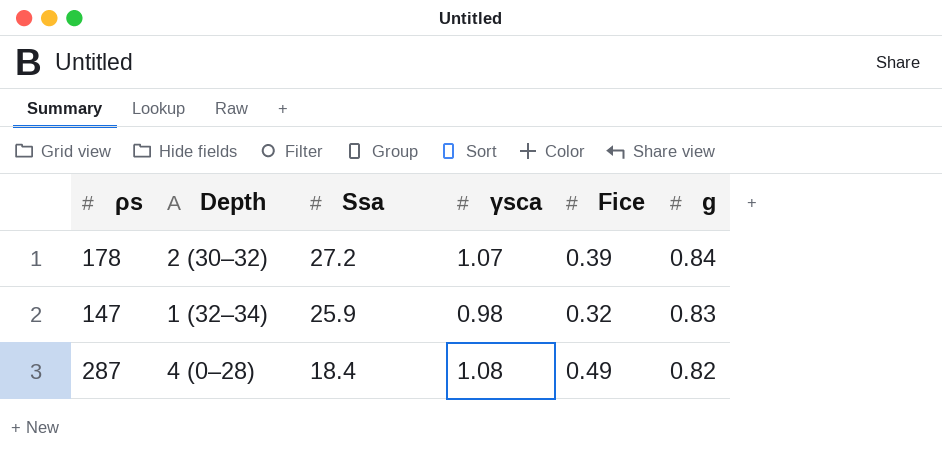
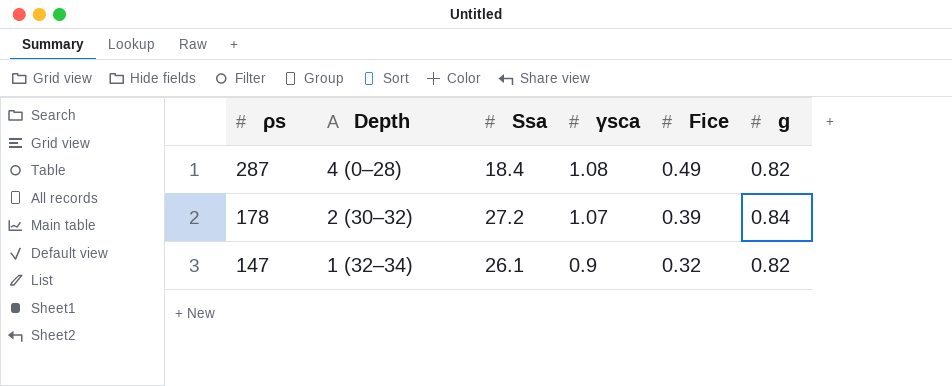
row order: Ssa descending -> ρs descending
147 | Ssa: 25.9 -> 26.1
147 | γsca: 0.98 -> 0.9
147 | g: 0.83 -> 0.82

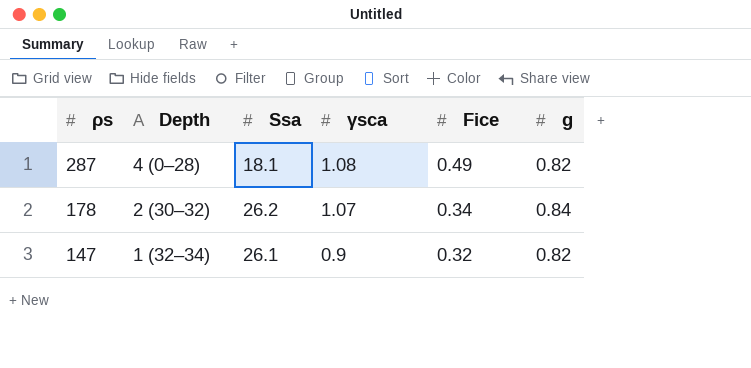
287 | Ssa: 18.4 -> 18.1
178 | Ssa: 27.2 -> 26.2
178 | Fice: 0.39 -> 0.34

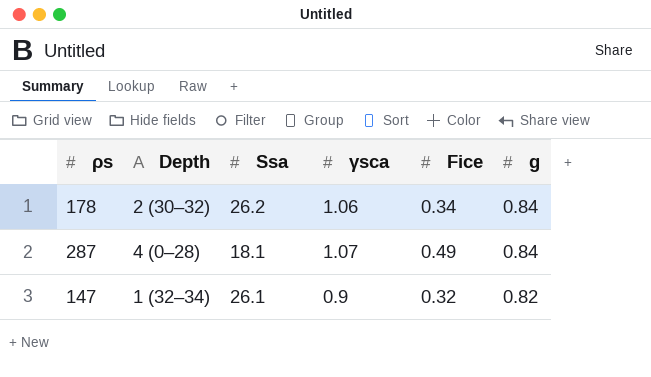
row order: ρs descending -> g descending
178 | γsca: 1.07 -> 1.06
287 | γsca: 1.08 -> 1.07
287 | g: 0.82 -> 0.84

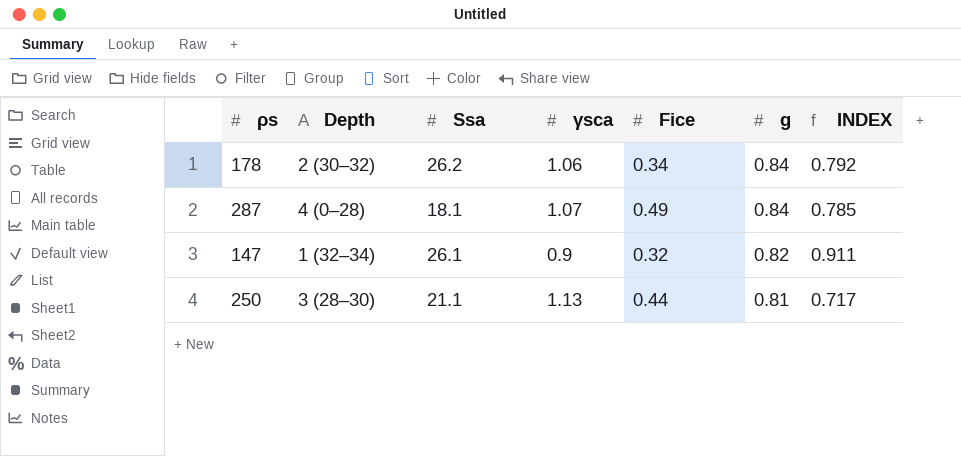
column INDEX | formula: none -> [g] / [γsca]
row 250: none -> 3 (28–30) | 21.1 | 1.13 | 0.44 | 0.81 | 0.717

